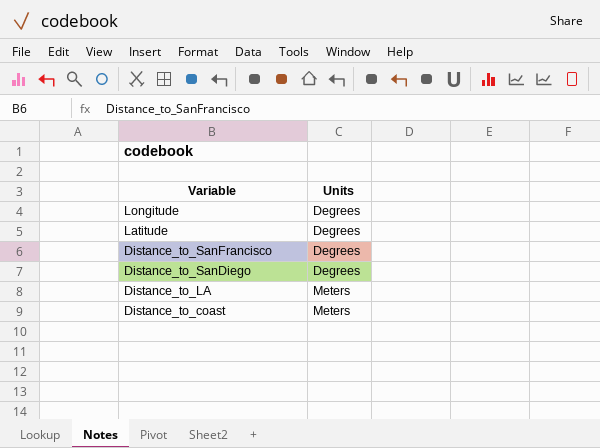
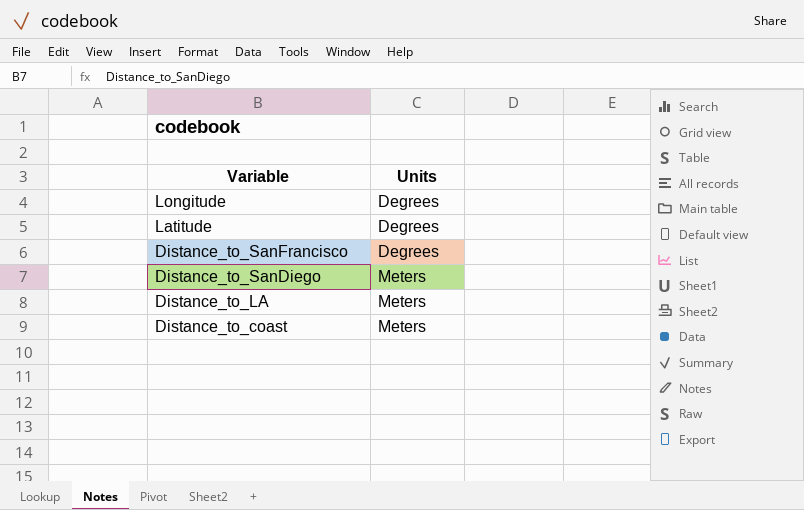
Distance_to_SanDiego | Units: Degrees -> Meters

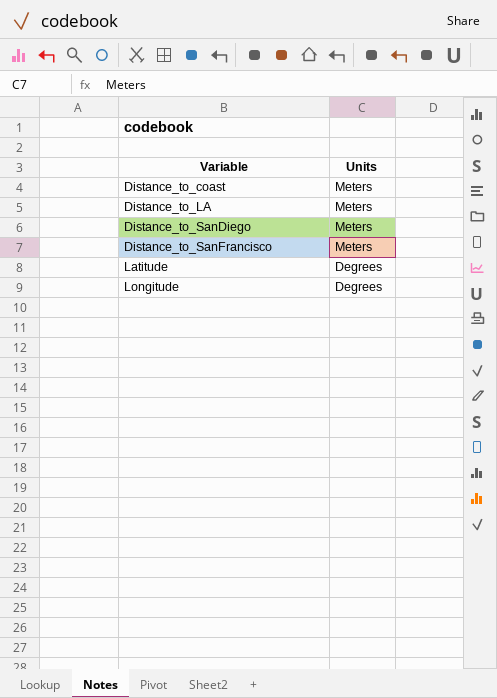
row order: Variable descending -> Variable ascending
Distance_to_SanFrancisco | Units: Degrees -> Meters

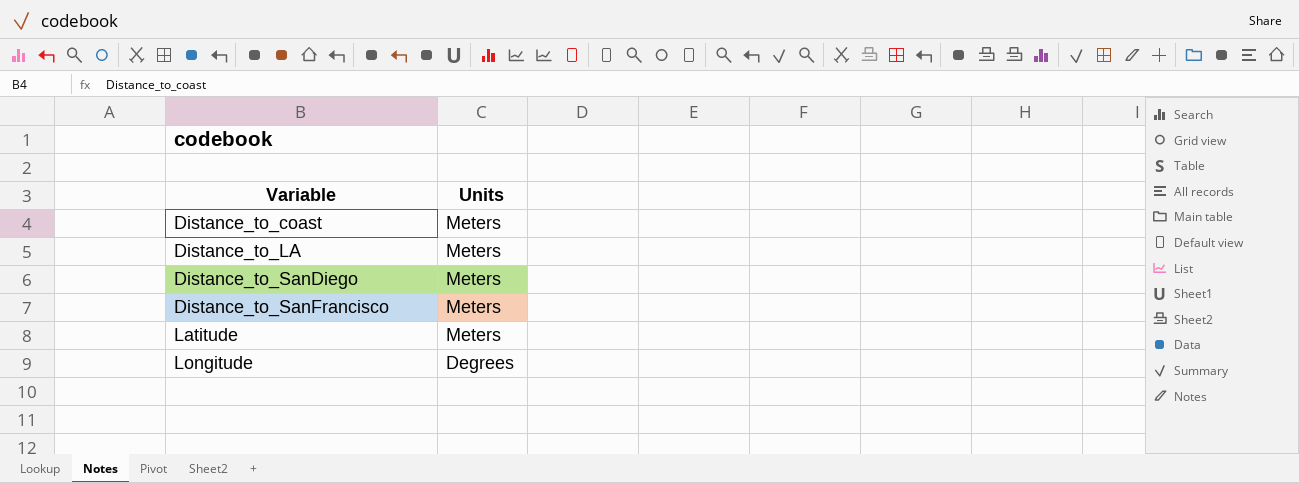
Latitude | Units: Degrees -> Meters

